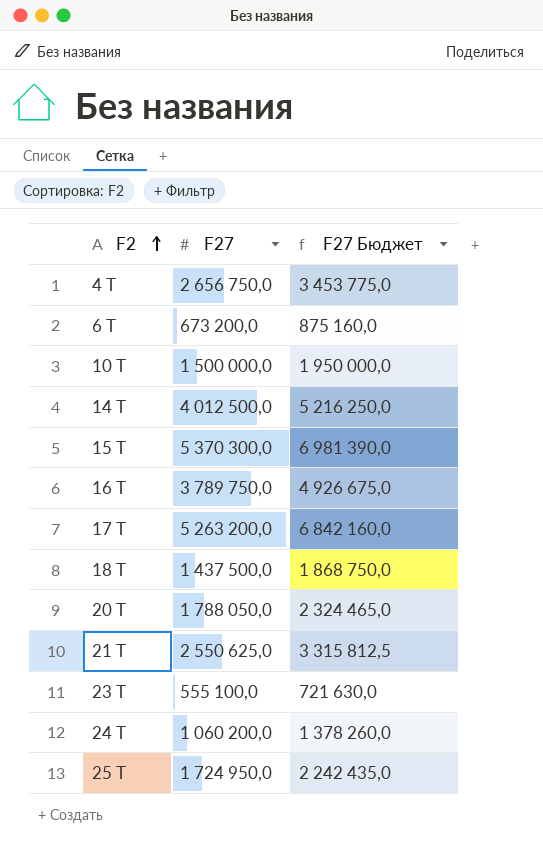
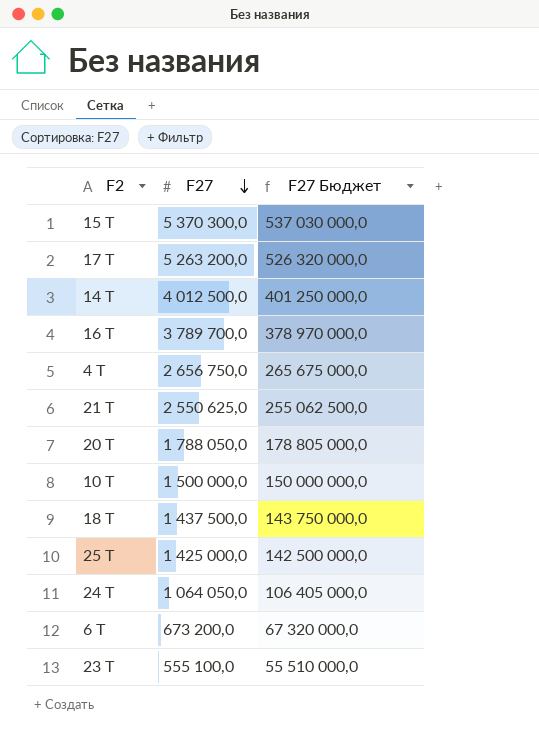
row order: F2 ascending -> F27 descending
column F27 Бюджет | formula: [F27] * 1,3 -> [F27] * 100
16 Т | F27: 3 789 750,0 -> 3 789 700,0
25 Т | F27: 1 724 950,0 -> 1 425 000,0
24 Т | F27: 1 060 200,0 -> 1 064 050,0

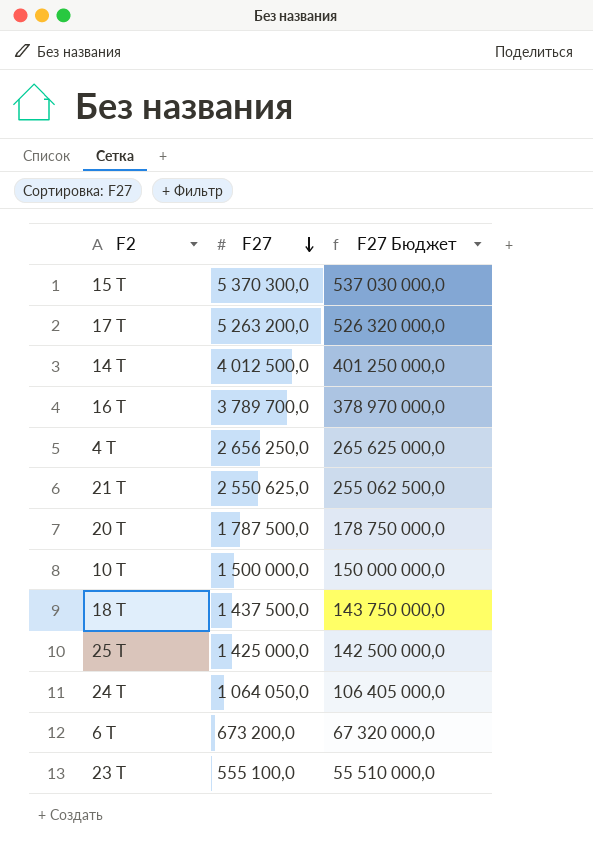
4 Т | F27: 2 656 750,0 -> 2 656 250,0
4 Т | F27 Бюджет: 265 675 000,0 -> 265 625 000,0
20 Т | F27: 1 788 050,0 -> 1 787 500,0
20 Т | F27 Бюджет: 178 805 000,0 -> 178 750 000,0

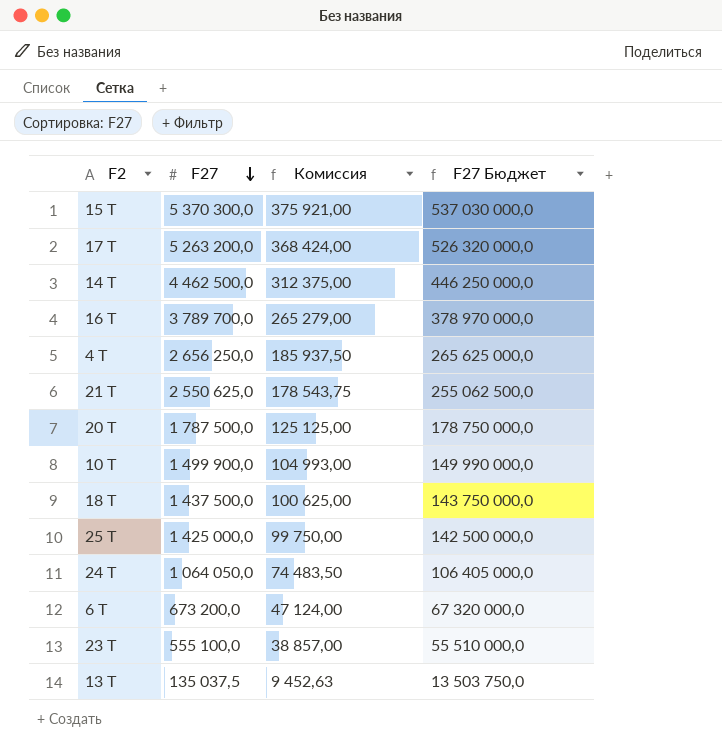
column Комиссия | formula: none -> [F27] * 0,07
14 Т | F27: 4 012 500,0 -> 4 462 500,0
14 Т | F27 Бюджет: 401 250 000,0 -> 446 250 000,0
10 Т | F27: 1 500 000,0 -> 1 499 900,0
10 Т | F27 Бюджет: 150 000 000,0 -> 149 990 000,0
row 13 Т: none -> 135 037,5 | 9 452,63 | 13 503 750,0

